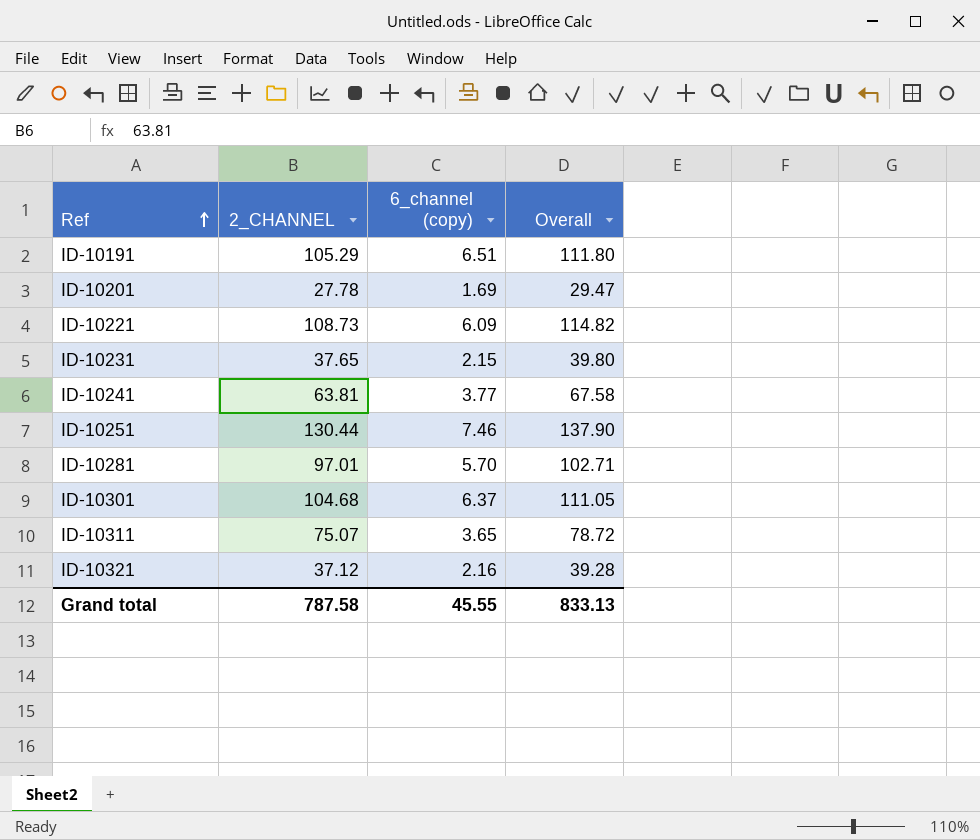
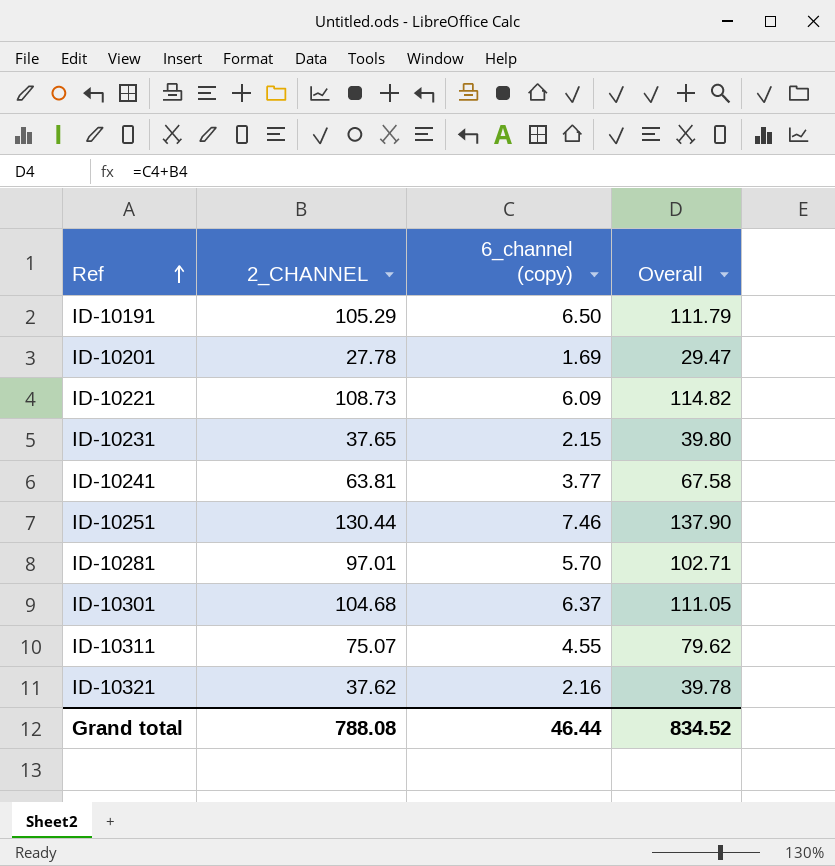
ID-10191 | 6_channel (copy): 6.51 -> 6.50
ID-10191 | Overall: 111.80 -> 111.79
ID-10311 | 6_channel (copy): 3.65 -> 4.55
ID-10311 | Overall: 78.72 -> 79.62
ID-10321 | 2_CHANNEL: 37.12 -> 37.62
ID-10321 | Overall: 39.28 -> 39.78
Grand total | 2_CHANNEL: 787.58 -> 788.08
Grand total | 6_channel (copy): 45.55 -> 46.44
Grand total | Overall: 833.13 -> 834.52

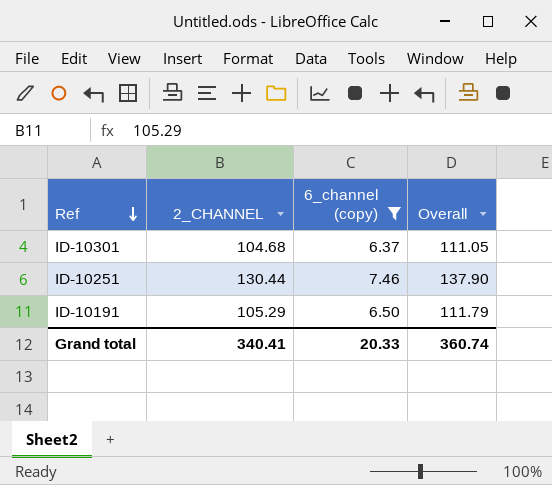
filter: none -> 6_channel (copy) >= 6.37
row order: Ref ascending -> Ref descending
Grand total | 2_CHANNEL: 788.08 -> 340.41
Grand total | 6_channel (copy): 46.44 -> 20.33
Grand total | Overall: 834.52 -> 360.74

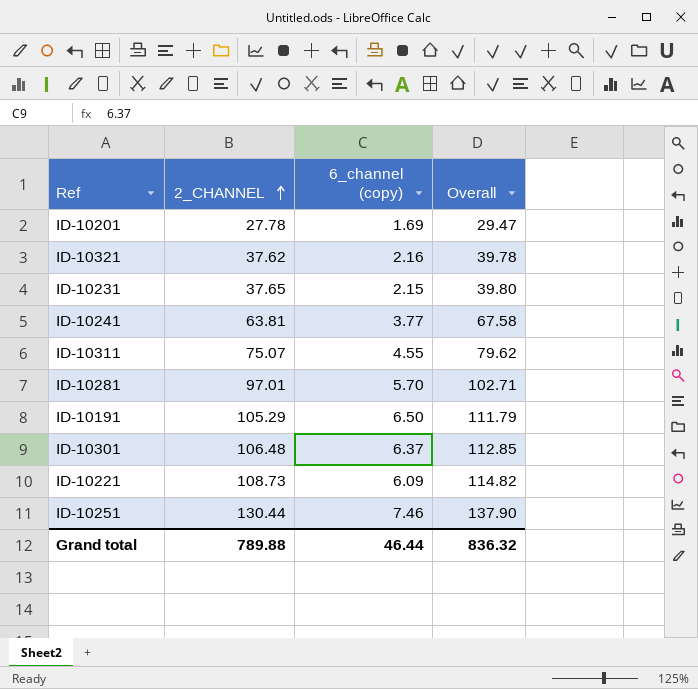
filter: 6_channel (copy) >= 6.37 -> none
row order: Ref descending -> 2_CHANNEL ascending
ID-10301 | 2_CHANNEL: 104.68 -> 106.48
ID-10301 | Overall: 111.05 -> 112.85
Grand total | 2_CHANNEL: 340.41 -> 789.88
Grand total | 6_channel (copy): 20.33 -> 46.44
Grand total | Overall: 360.74 -> 836.32

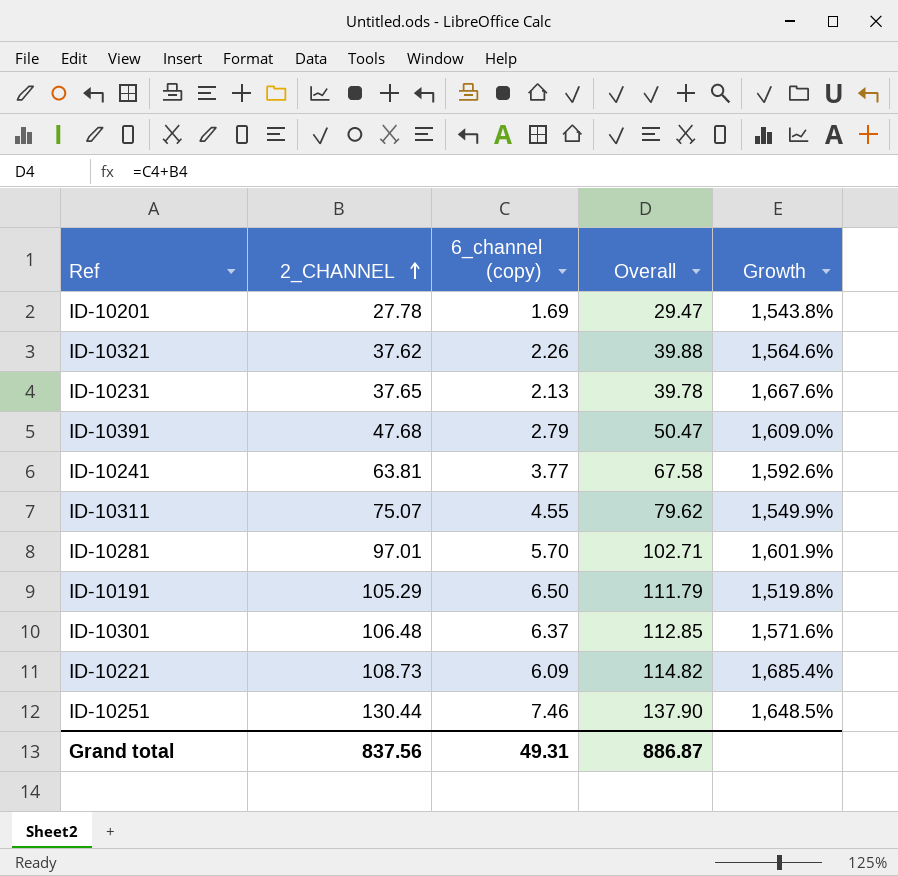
column Growth | formula: none -> ([2_CHANNEL] - [6_channel (copy)]) / [6_channel (copy)]
ID-10321 | 6_channel (copy): 2.16 -> 2.26
ID-10321 | Overall: 39.78 -> 39.88
ID-10231 | 6_channel (copy): 2.15 -> 2.13
ID-10231 | Overall: 39.80 -> 39.78
row ID-10391: none -> 47.68 | 2.79 | 50.47 | 1,609.0%
Grand total | 2_CHANNEL: 789.88 -> 837.56
Grand total | 6_channel (copy): 46.44 -> 49.31
Grand total | Overall: 836.32 -> 886.87

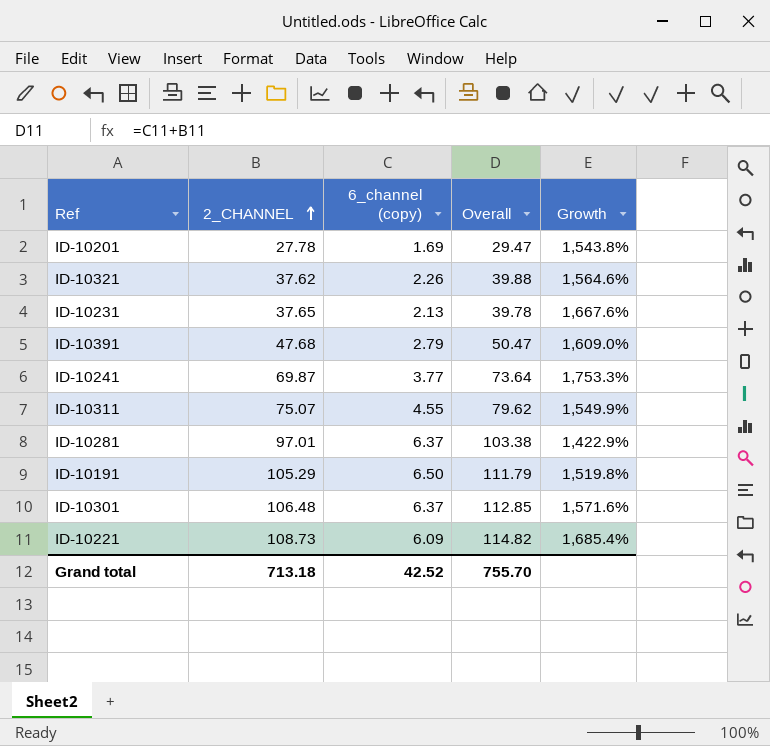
row ID-10251: 130.44 | 7.46 | 137.90 | 1,648.5% -> none
ID-10241 | 2_CHANNEL: 63.81 -> 69.87
ID-10241 | Overall: 67.58 -> 73.64
ID-10241 | Growth: 1,592.6% -> 1,753.3%
ID-10281 | 6_channel (copy): 5.70 -> 6.37
ID-10281 | Overall: 102.71 -> 103.38
ID-10281 | Growth: 1,601.9% -> 1,422.9%
Grand total | 2_CHANNEL: 837.56 -> 713.18
Grand total | 6_channel (copy): 49.31 -> 42.52
Grand total | Overall: 886.87 -> 755.70

